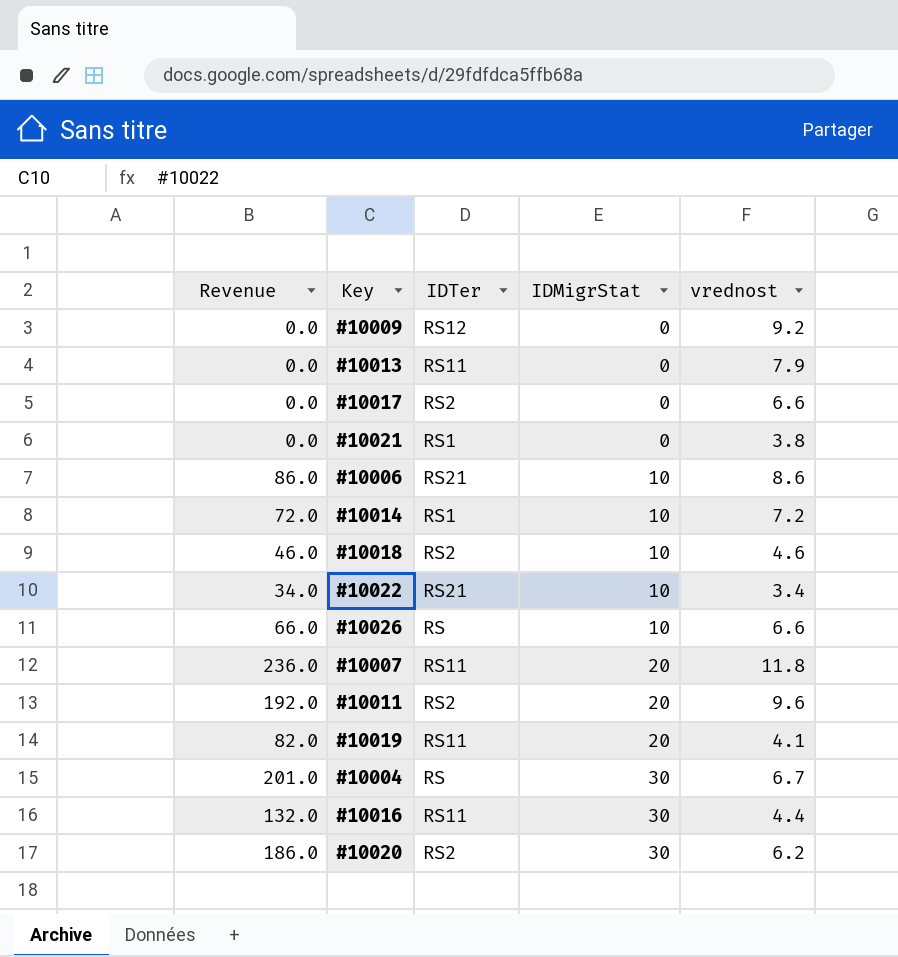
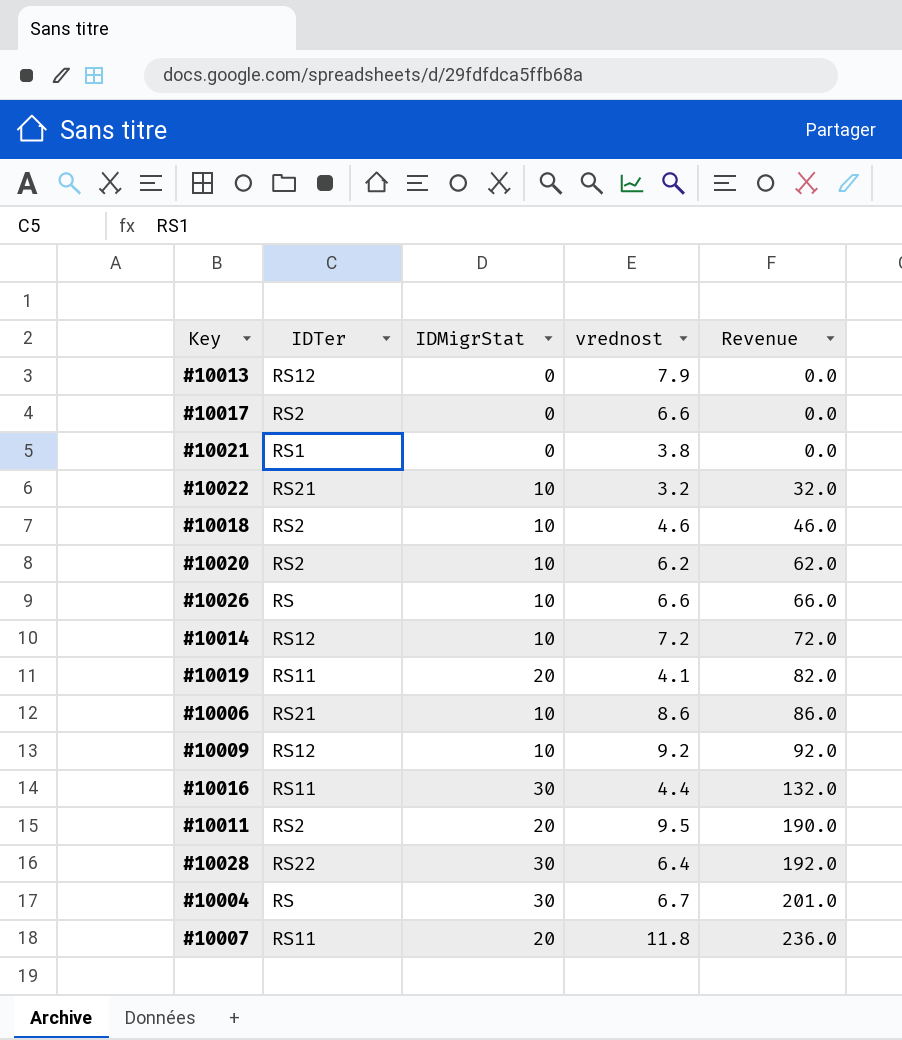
row order: IDMigrStat ascending -> Revenue ascending
column Revenue | position: 1 -> 5
#10013 | IDTer: RS11 -> RS12
#10022 | vrednost: 3.4 -> 3.2
#10022 | Revenue: 34.0 -> 32.0
#10020 | IDMigrStat: 30 -> 10
#10020 | Revenue: 186.0 -> 62.0
#10014 | IDTer: RS1 -> RS12
#10009 | IDMigrStat: 0 -> 10
#10009 | Revenue: 0.0 -> 92.0
#10011 | vrednost: 9.6 -> 9.5
#10011 | Revenue: 192.0 -> 190.0
row #10028: none -> RS22 | 30 | 6.4 | 192.0

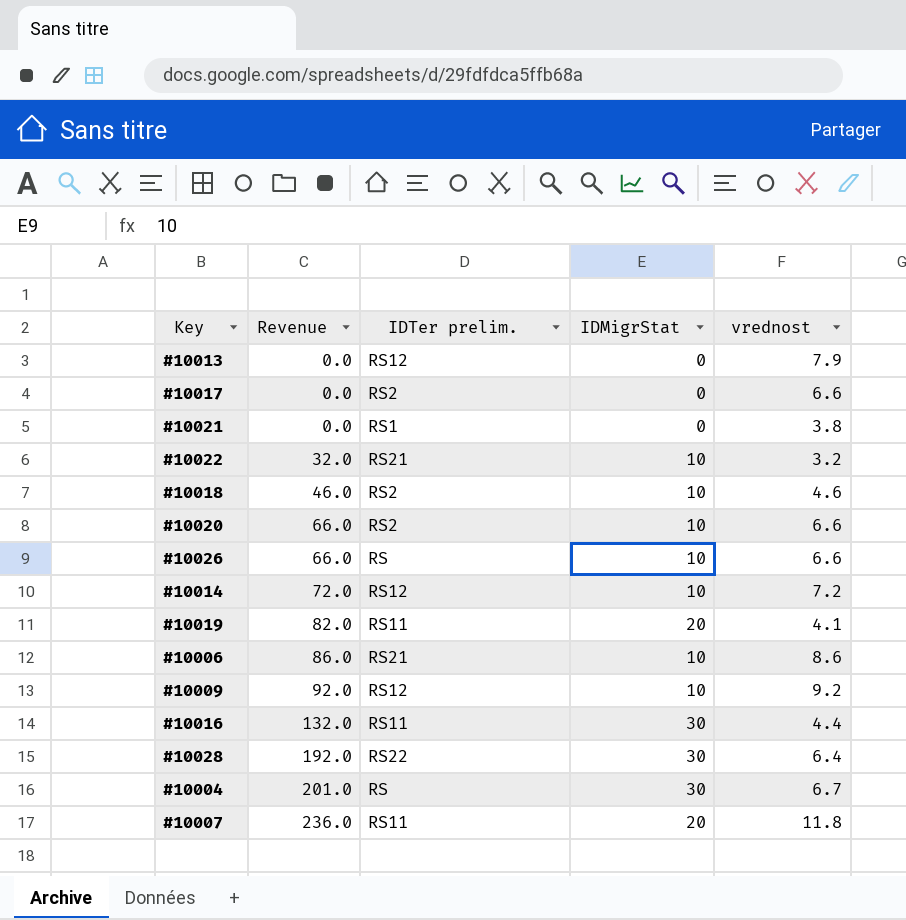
column Revenue | position: 5 -> 2
column name: IDTer -> IDTer prelim.
row #10011: RS2 | 20 | 9.5 | 190.0 -> none
#10020 | Revenue: 62.0 -> 66.0
#10020 | vrednost: 6.2 -> 6.6

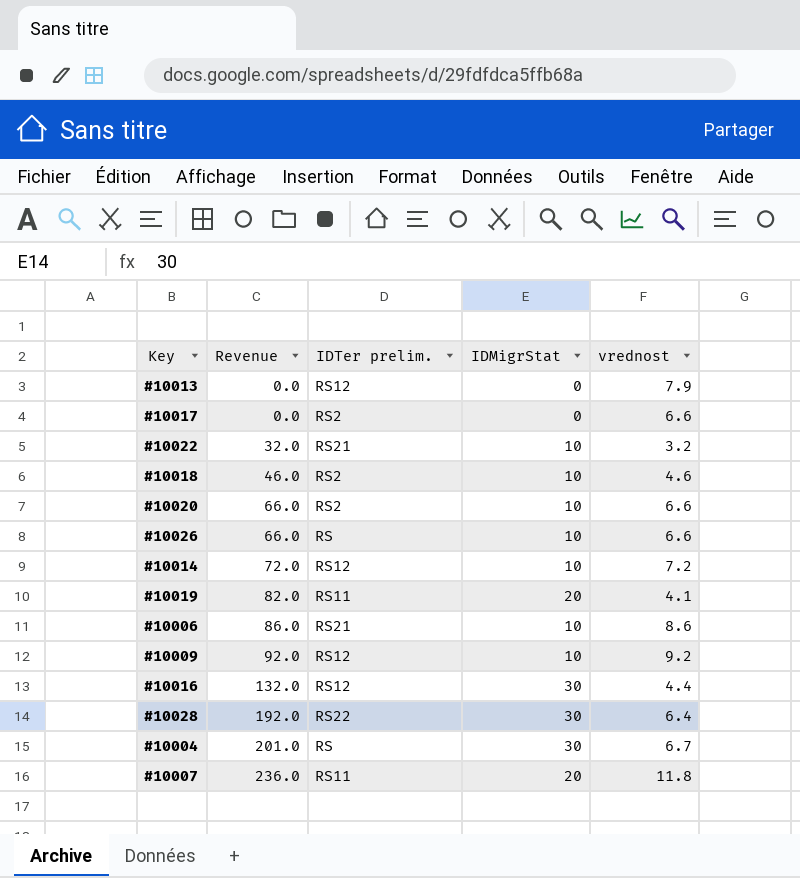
row #10021: 0.0 | RS1 | 0 | 3.8 -> none
#10016 | IDTer prelim.: RS11 -> RS12

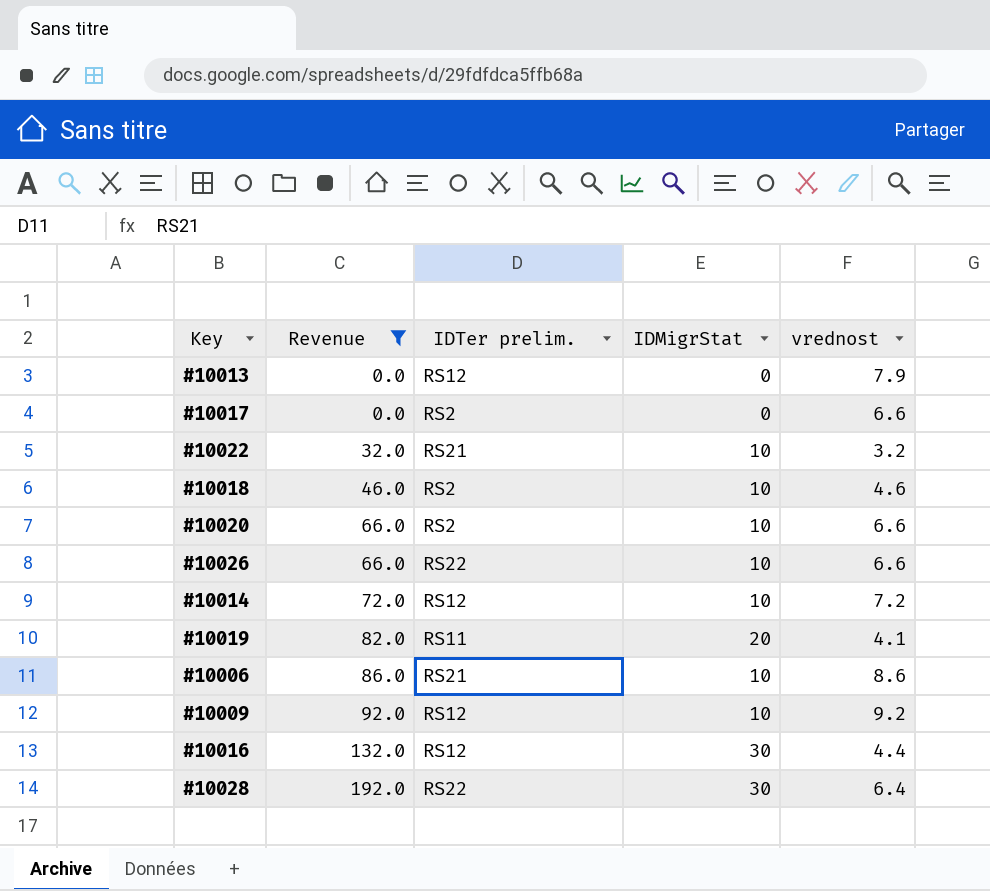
filter: none -> Revenue <= 192.0
#10026 | IDTer prelim.: RS -> RS22

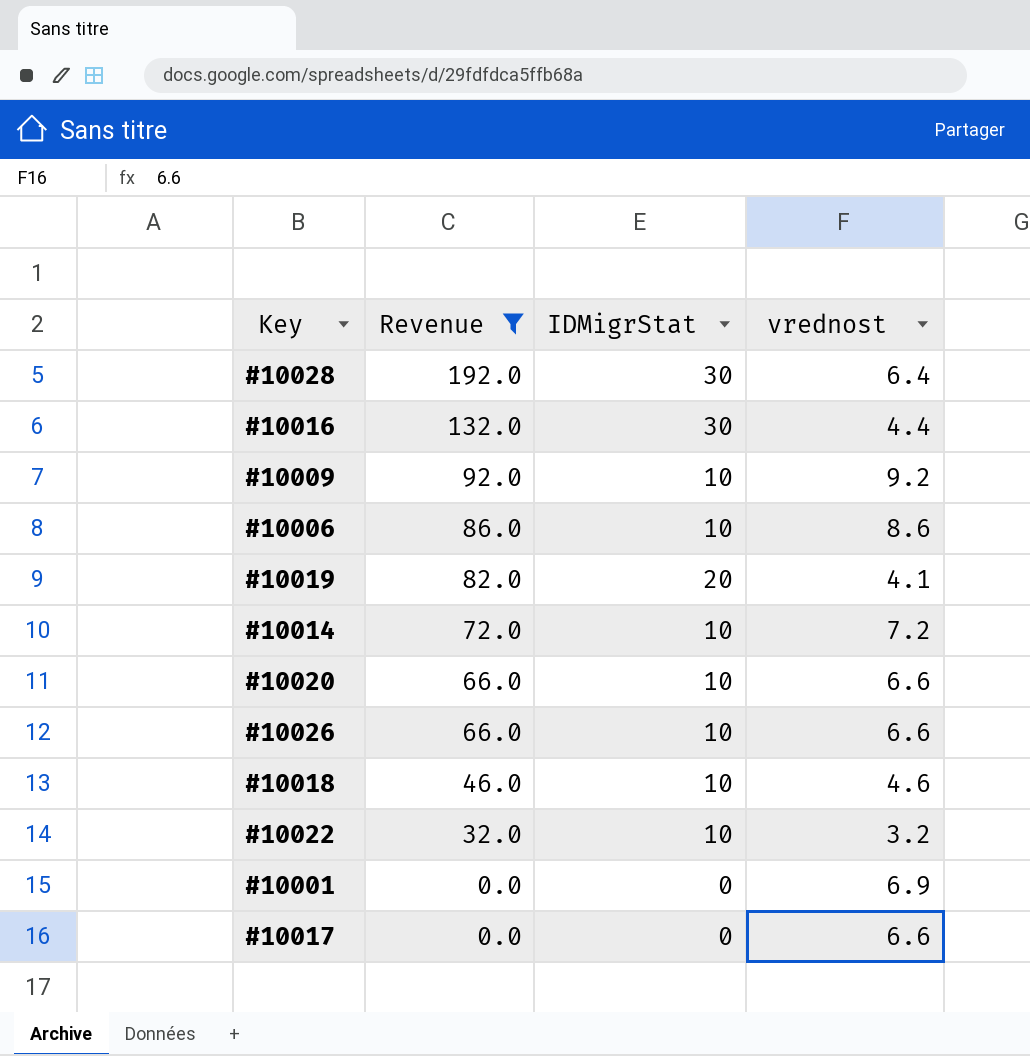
row order: Revenue ascending -> Revenue descending
column IDTer prelim. | position: 3 -> none
row #10013: 0.0 | RS12 | 0 | 7.9 -> none
row #10001: none -> 0.0 | 0 | 6.9

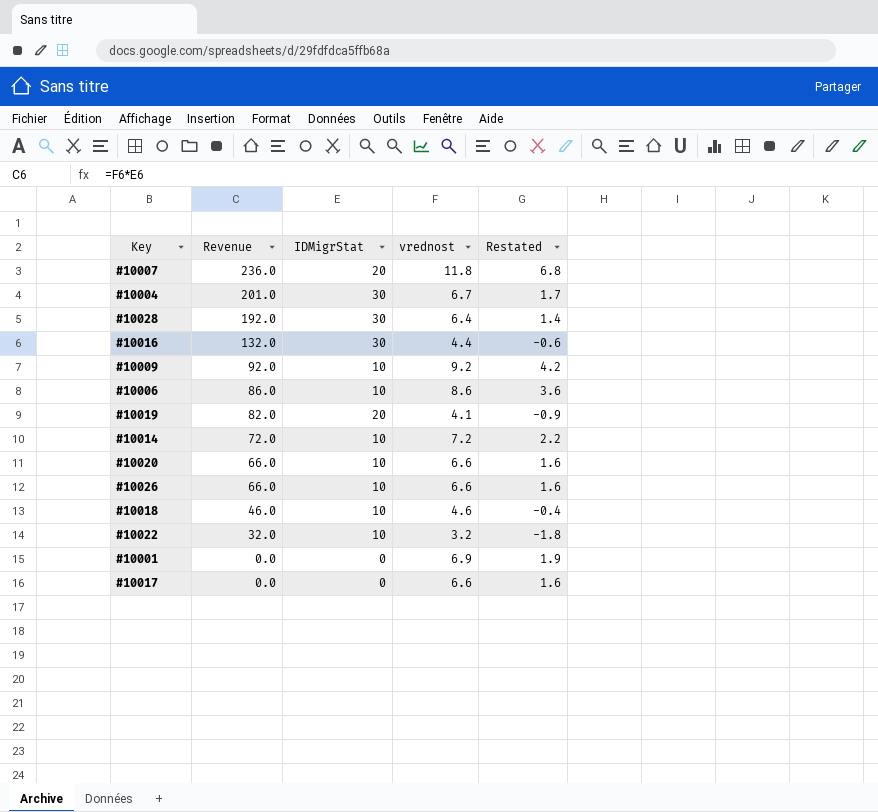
filter: Revenue <= 192.0 -> none
column Restated | formula: none -> [vrednost] - 5

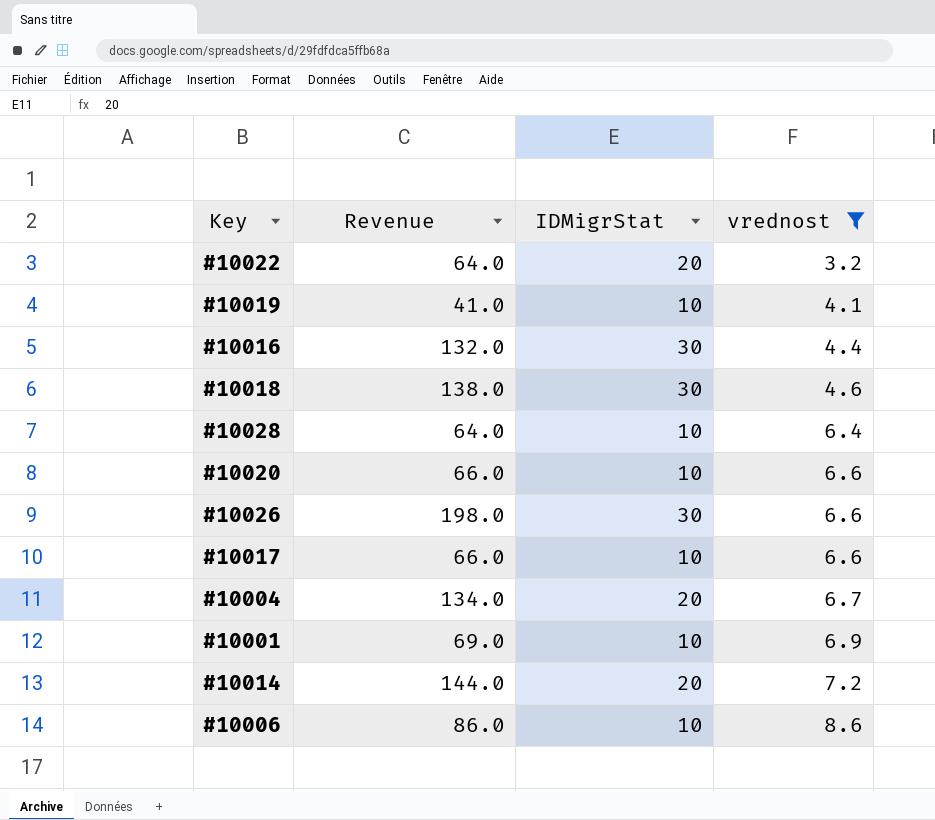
filter: none -> vrednost <= 8.6
row order: Revenue descending -> vrednost ascending
column Restated | formula: [vrednost] - 5 -> none
#10022 | Revenue: 32.0 -> 64.0
#10022 | IDMigrStat: 10 -> 20
#10019 | Revenue: 82.0 -> 41.0
#10019 | IDMigrStat: 20 -> 10
#10018 | Revenue: 46.0 -> 138.0
#10018 | IDMigrStat: 10 -> 30
#10028 | Revenue: 192.0 -> 64.0
#10028 | IDMigrStat: 30 -> 10
#10026 | Revenue: 66.0 -> 198.0
#10026 | IDMigrStat: 10 -> 30
#10017 | Revenue: 0.0 -> 66.0
#10017 | IDMigrStat: 0 -> 10
#10004 | Revenue: 201.0 -> 134.0
#10004 | IDMigrStat: 30 -> 20
#10001 | Revenue: 0.0 -> 69.0
#10001 | IDMigrStat: 0 -> 10
#10014 | Revenue: 72.0 -> 144.0
#10014 | IDMigrStat: 10 -> 20

